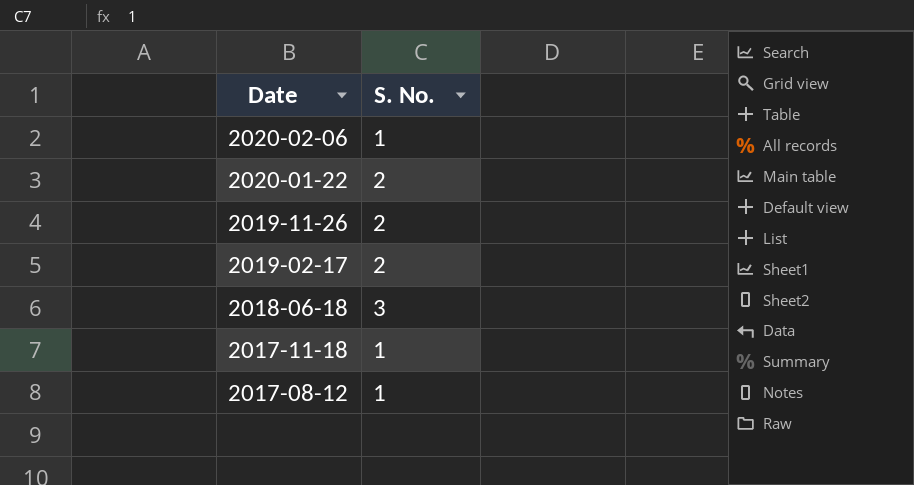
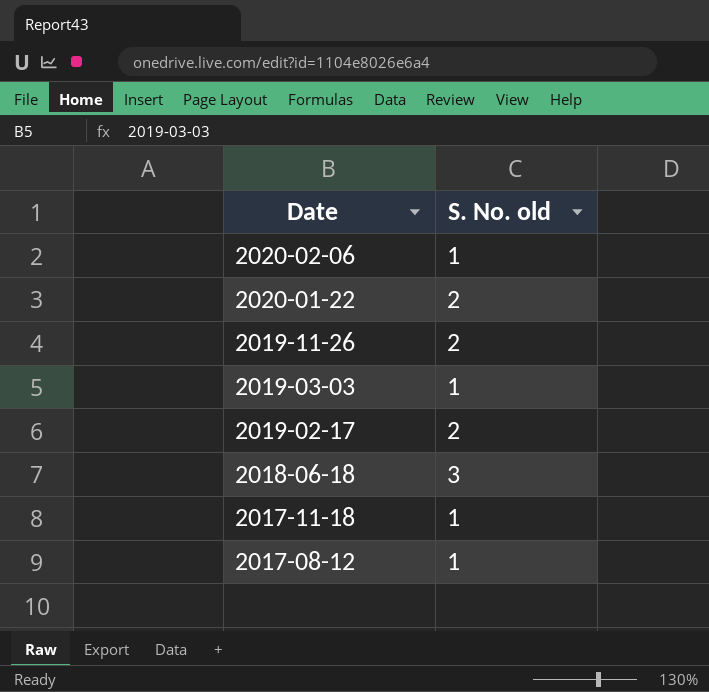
column name: S. No. -> S. No. old
row 2019-03-03: none -> 1

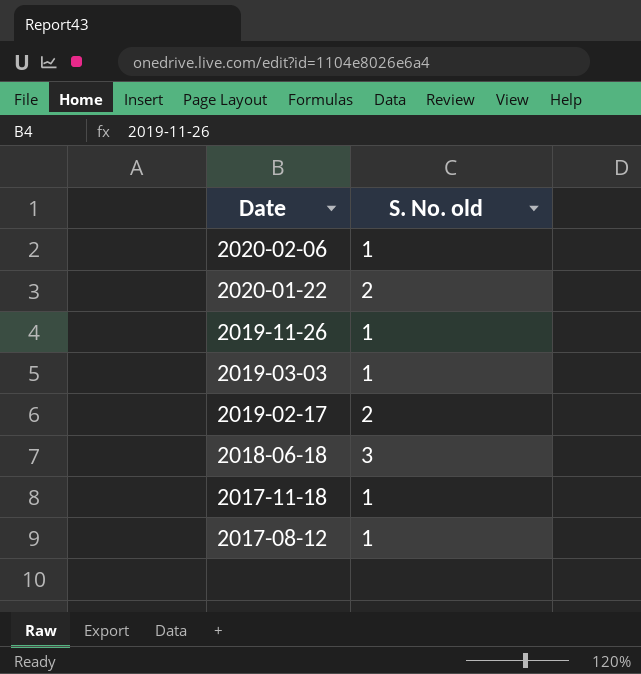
2019-11-26 | S. No. old: 2 -> 1

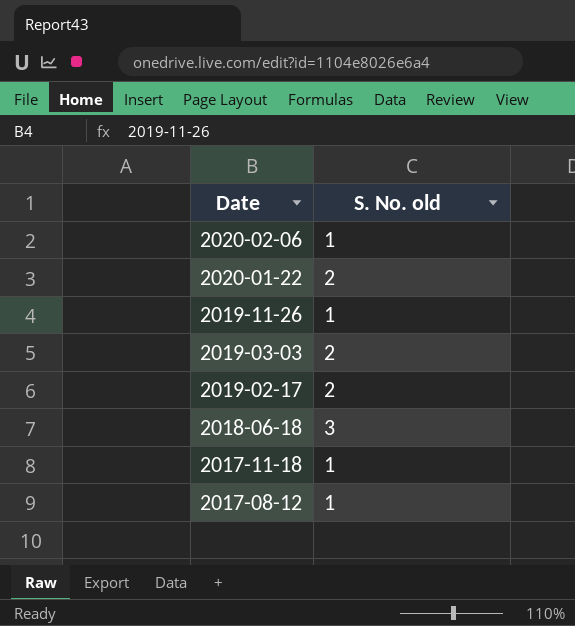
2019-03-03 | S. No. old: 1 -> 2

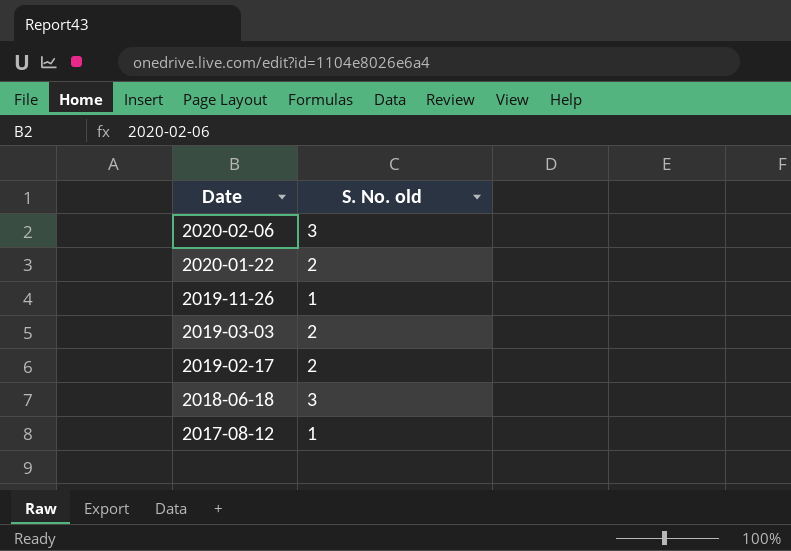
row 2017-11-18: 1 -> none
2020-02-06 | S. No. old: 1 -> 3

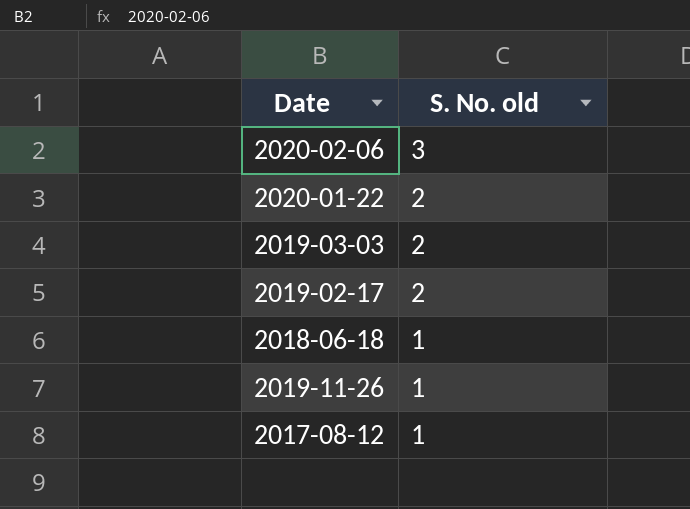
row order: Date descending -> S. No. old descending
2018-06-18 | S. No. old: 3 -> 1

